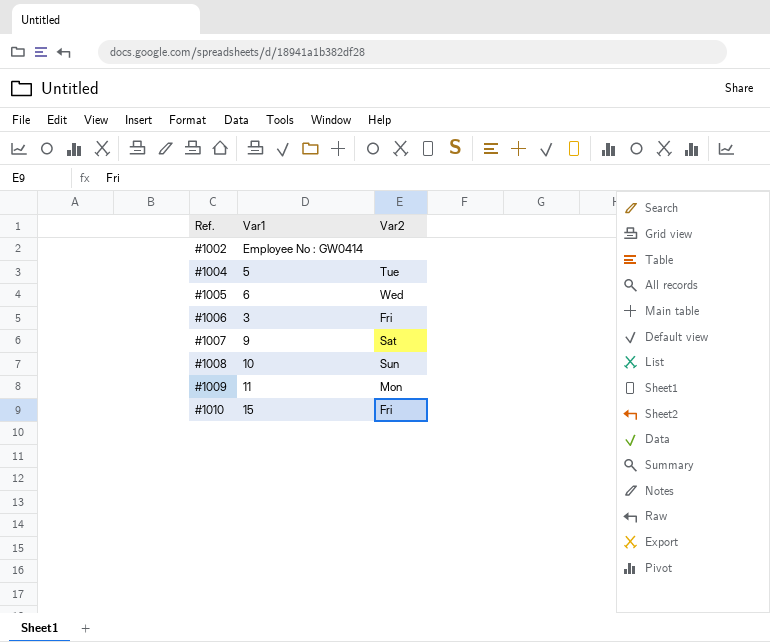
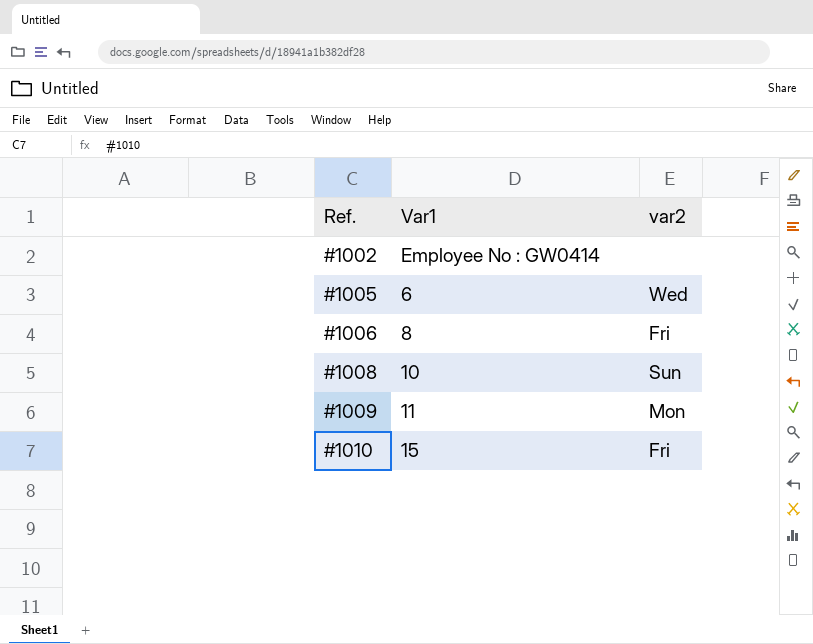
column name: Var2 -> var2
row #1004: 5 | Tue -> none
row #1007: 9 | Sat -> none
#1006 | Var1: 3 -> 8

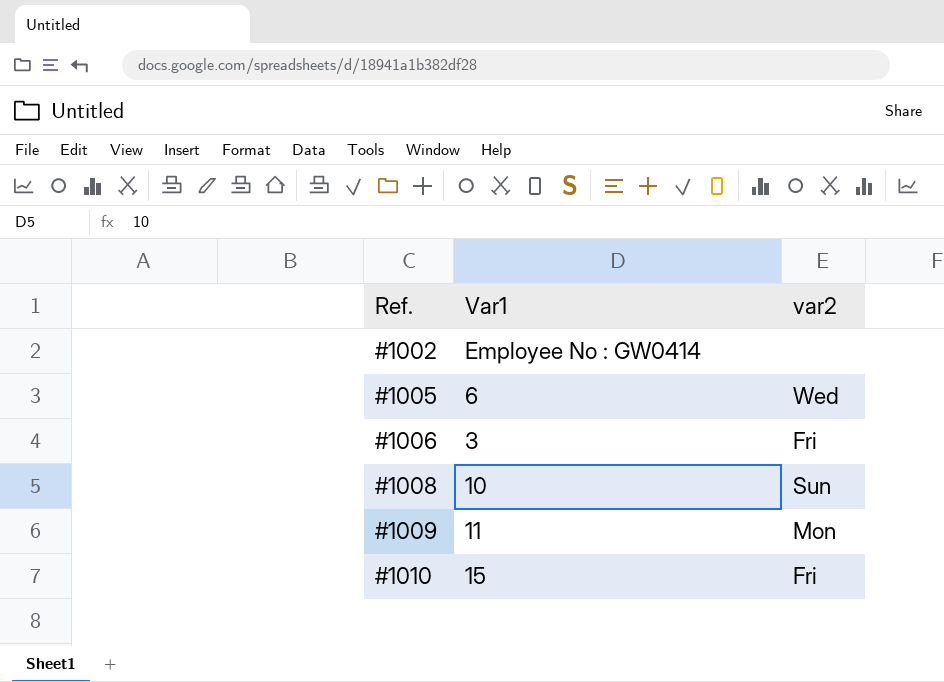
#1006 | Var1: 8 -> 3

